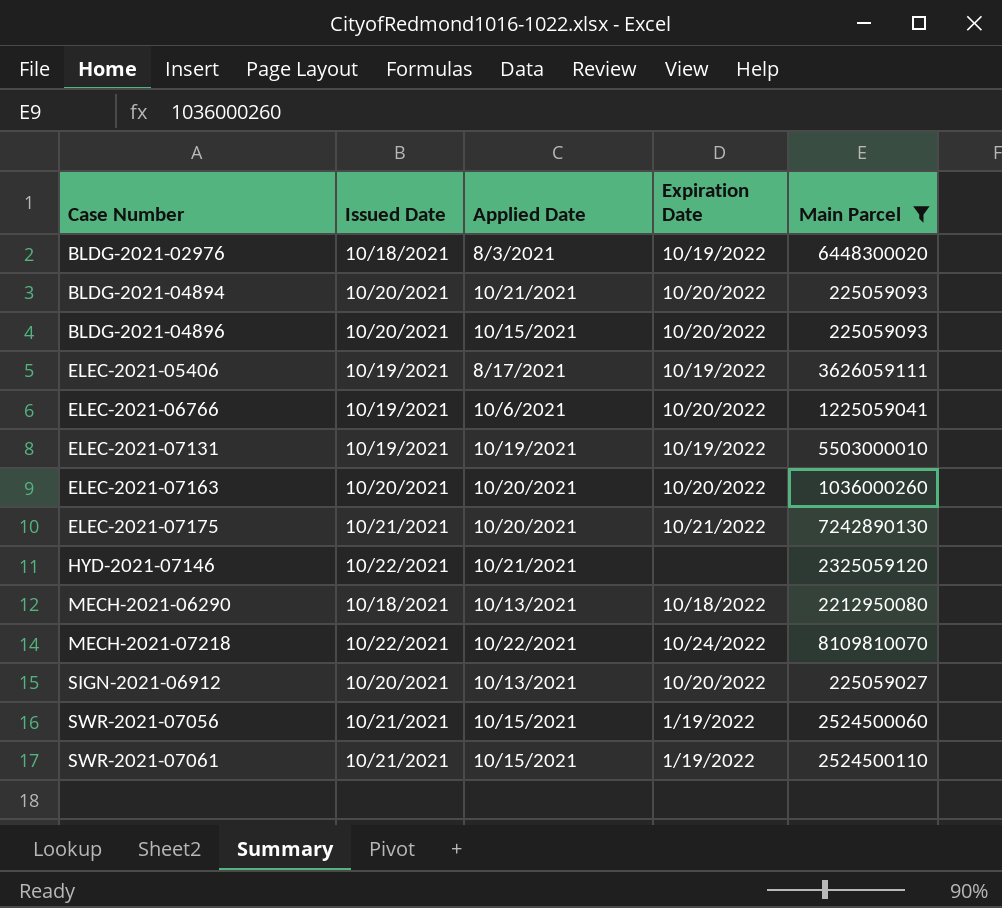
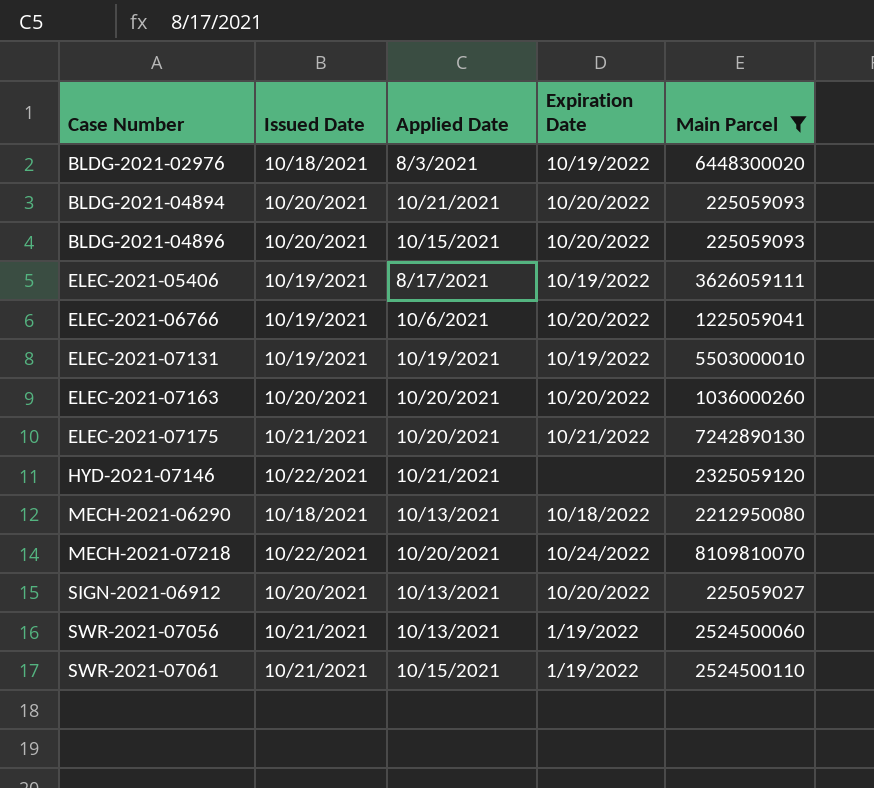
MECH-2021-07218 | Applied Date: 10/22/2021 -> 10/20/2021
SWR-2021-07056 | Applied Date: 10/15/2021 -> 10/13/2021

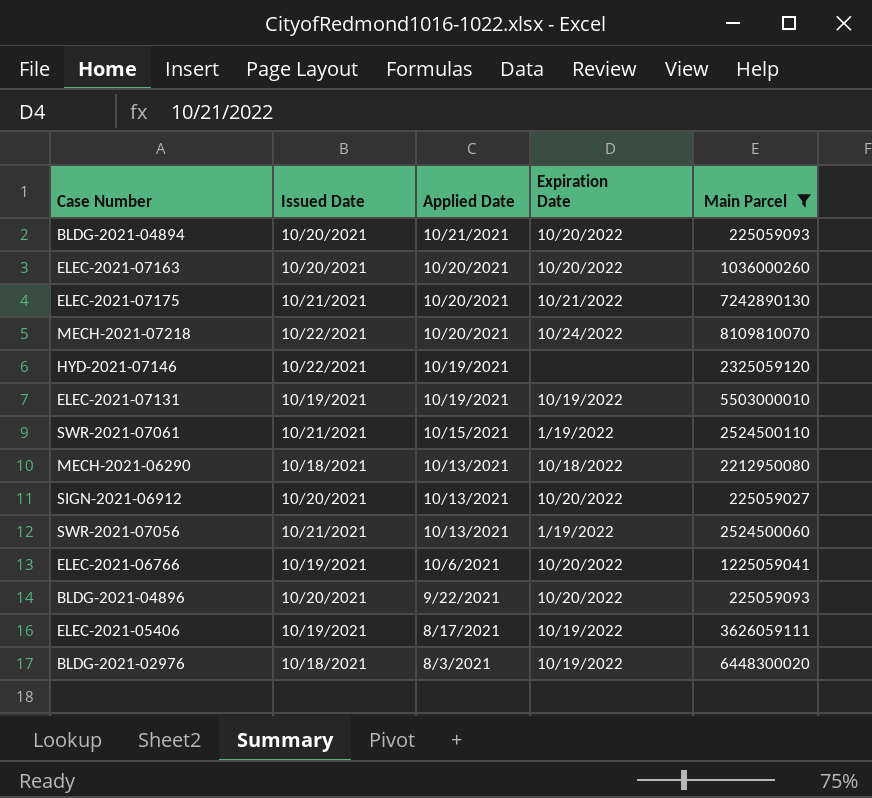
row order: Case Number ascending -> Applied Date descending
HYD-2021-07146 | Applied Date: 10/21/2021 -> 10/19/2021
BLDG-2021-04896 | Applied Date: 10/15/2021 -> 9/22/2021

